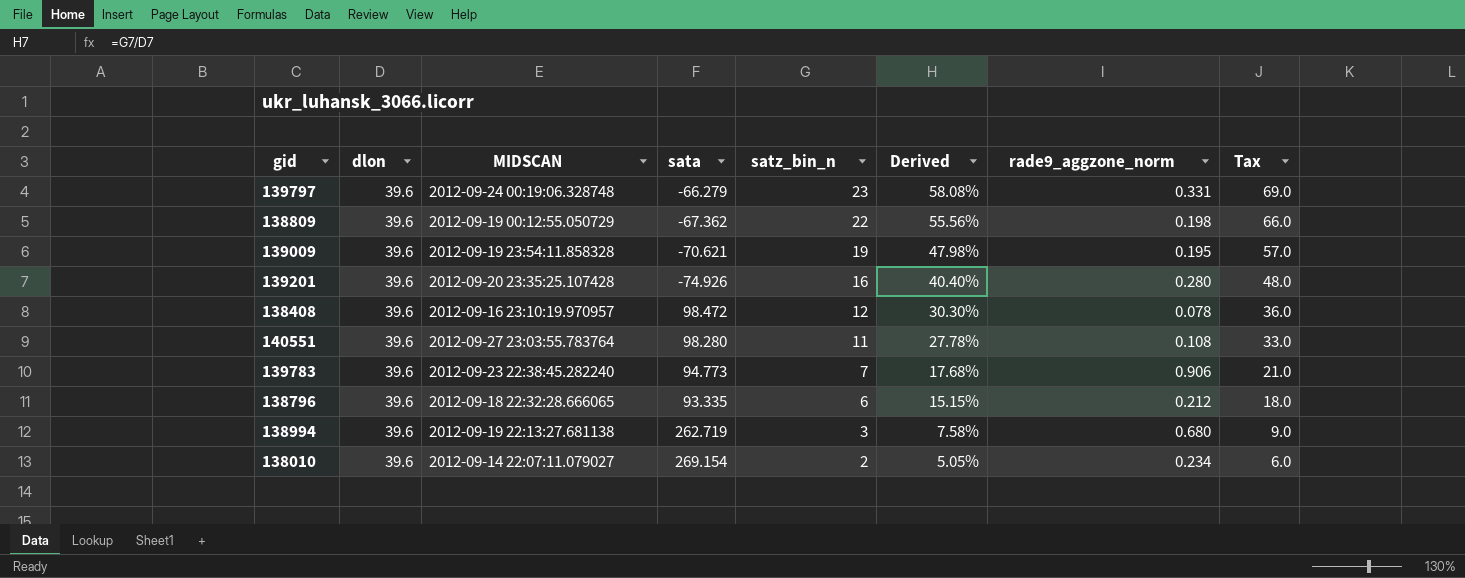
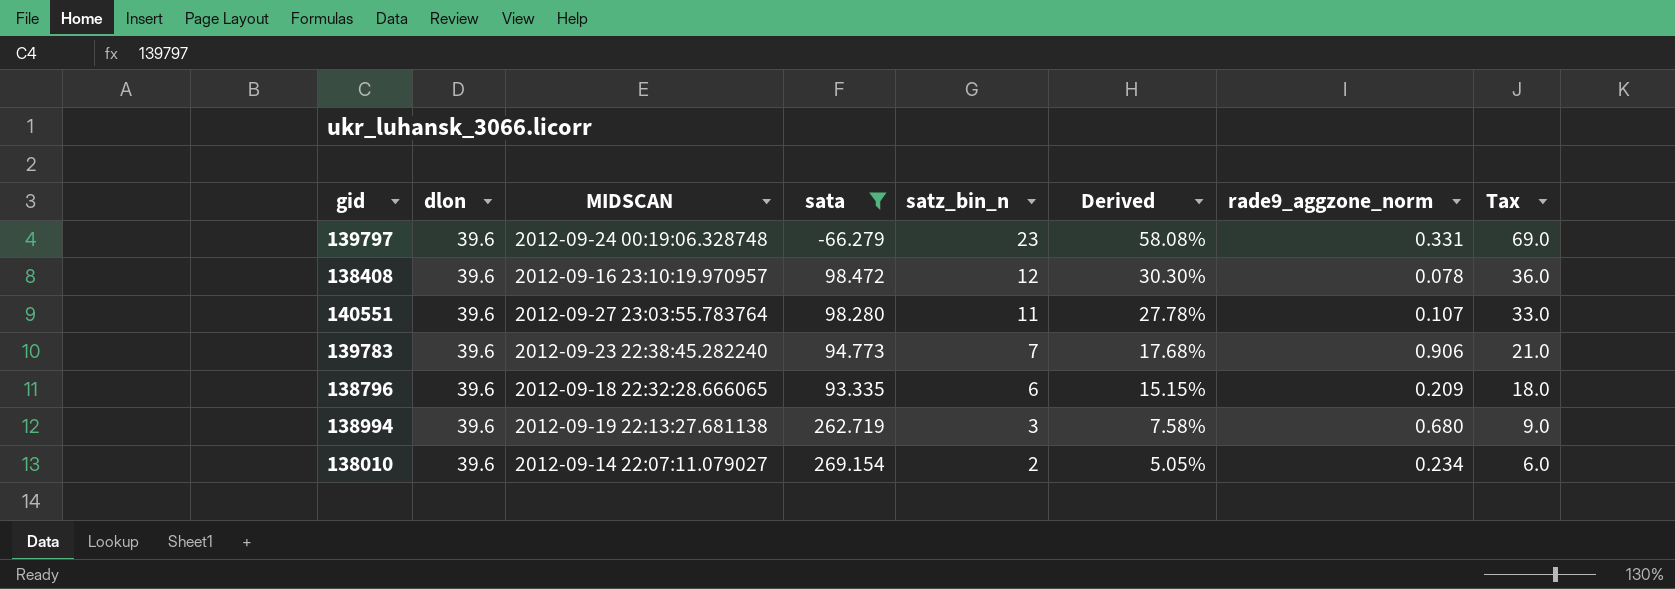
filter: none -> sata >= -66.279
140551 | rade9_aggzone_norm: 0.108 -> 0.107
138796 | rade9_aggzone_norm: 0.212 -> 0.209

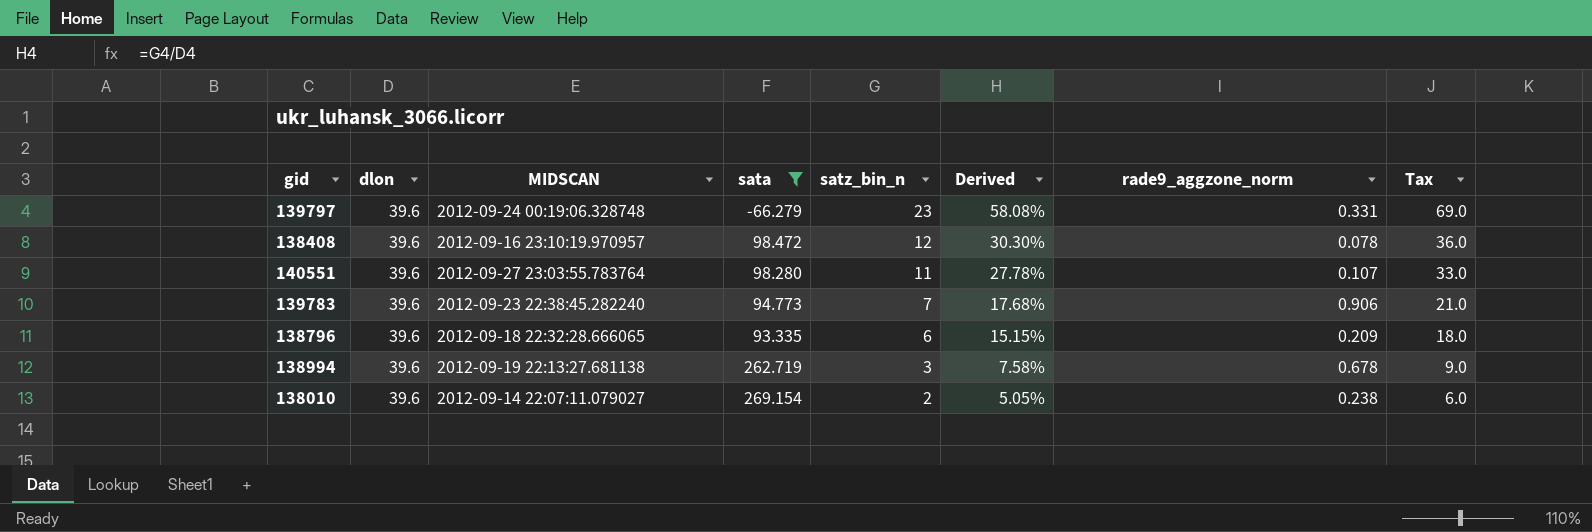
138994 | rade9_aggzone_norm: 0.680 -> 0.678
138010 | rade9_aggzone_norm: 0.234 -> 0.238

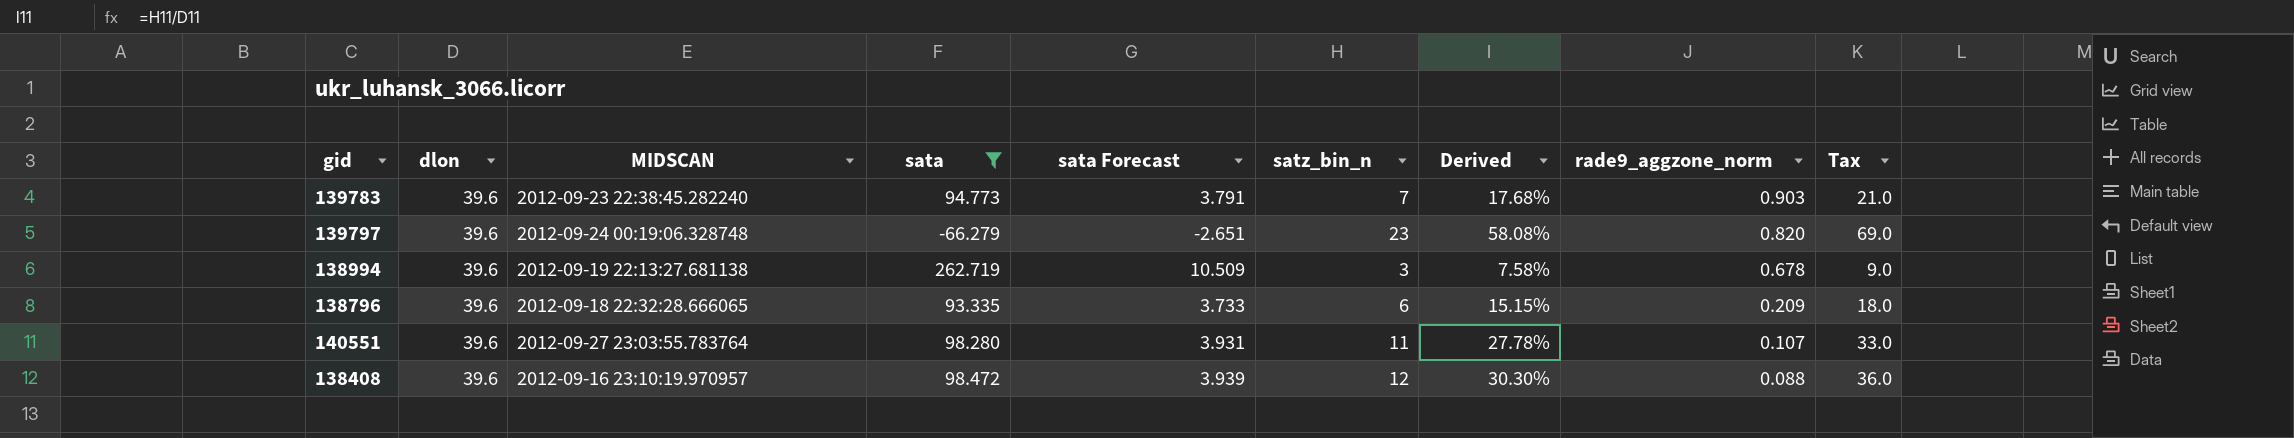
row order: satz_bin_n descending -> rade9_aggzone_norm descending
column sata Forecast | formula: none -> [sata] * 0.04
row 138010: 39.6 | 2012-09-14 22:07:11.079027 | 269.154 | 2 | 5.05% | 0.238 | 6.0 -> none
139783 | rade9_aggzone_norm: 0.906 -> 0.903
139797 | rade9_aggzone_norm: 0.331 -> 0.820
138408 | rade9_aggzone_norm: 0.078 -> 0.088

